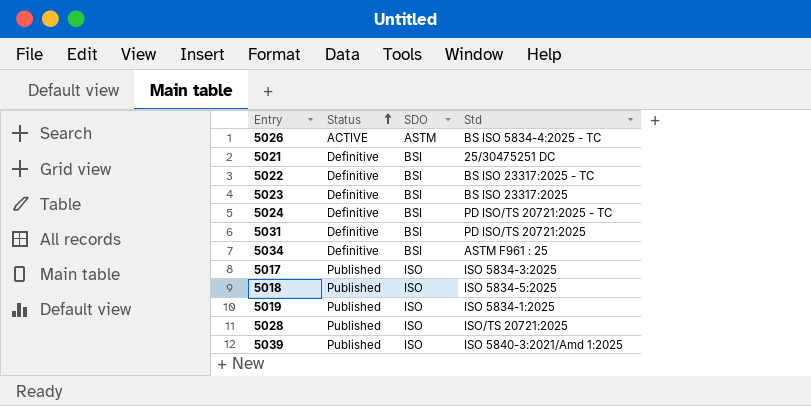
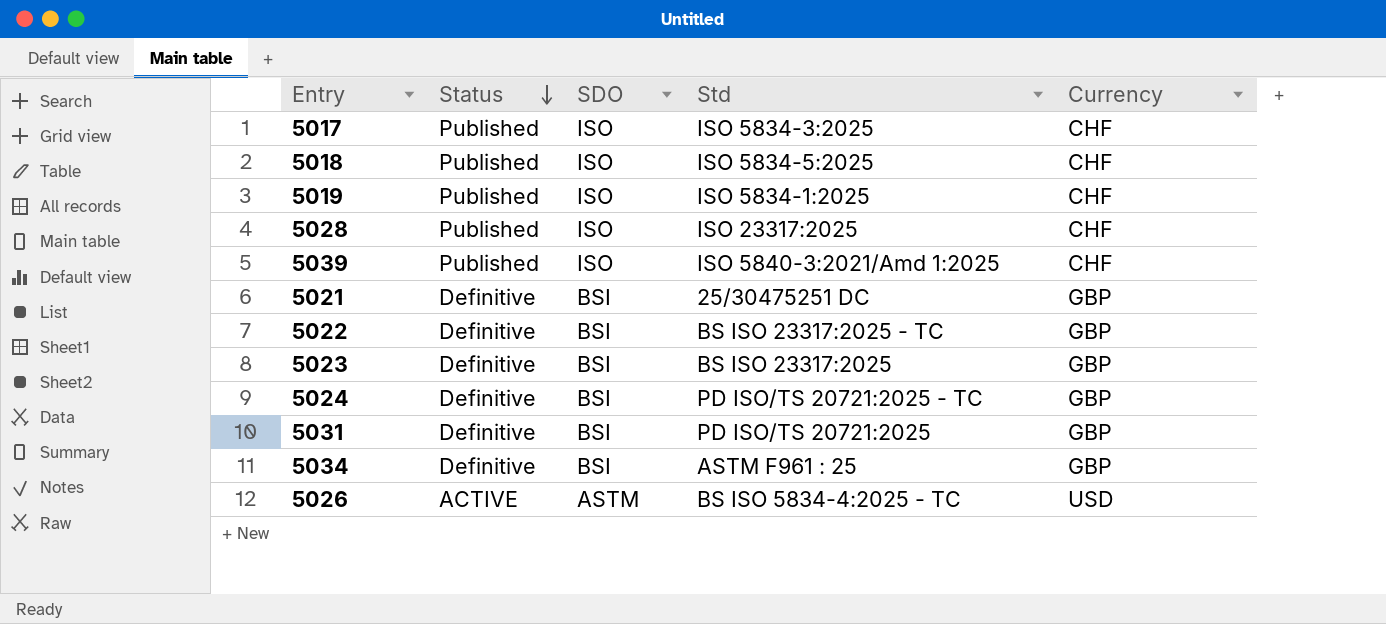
row order: Status ascending -> Status descending
column Currency | position: none -> 5
5028 | Std: ISO/TS 20721:2025 -> ISO 23317:2025

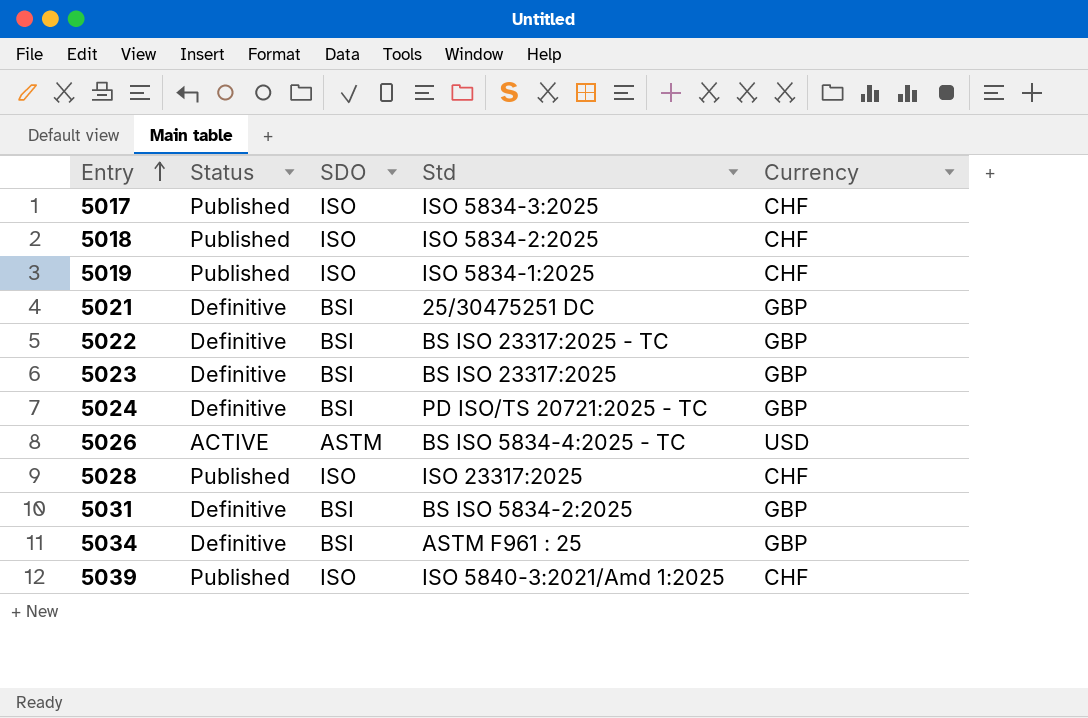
row order: Status descending -> Entry ascending
5018 | Std: ISO 5834-5:2025 -> ISO 5834-2:2025
5031 | Std: PD ISO/TS 20721:2025 -> BS ISO 5834-2:2025

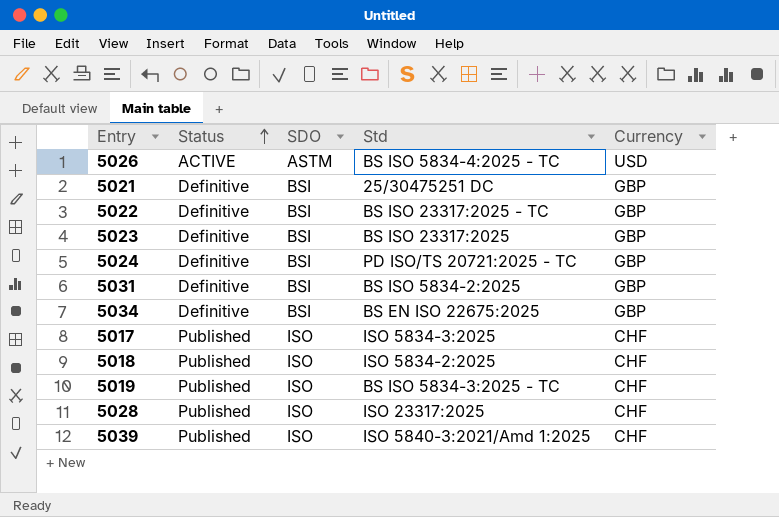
row order: Entry ascending -> Status ascending
5034 | Std: ASTM F961 : 25 -> BS EN ISO 22675:2025
5019 | Std: ISO 5834-1:2025 -> BS ISO 5834-3:2025 - TC

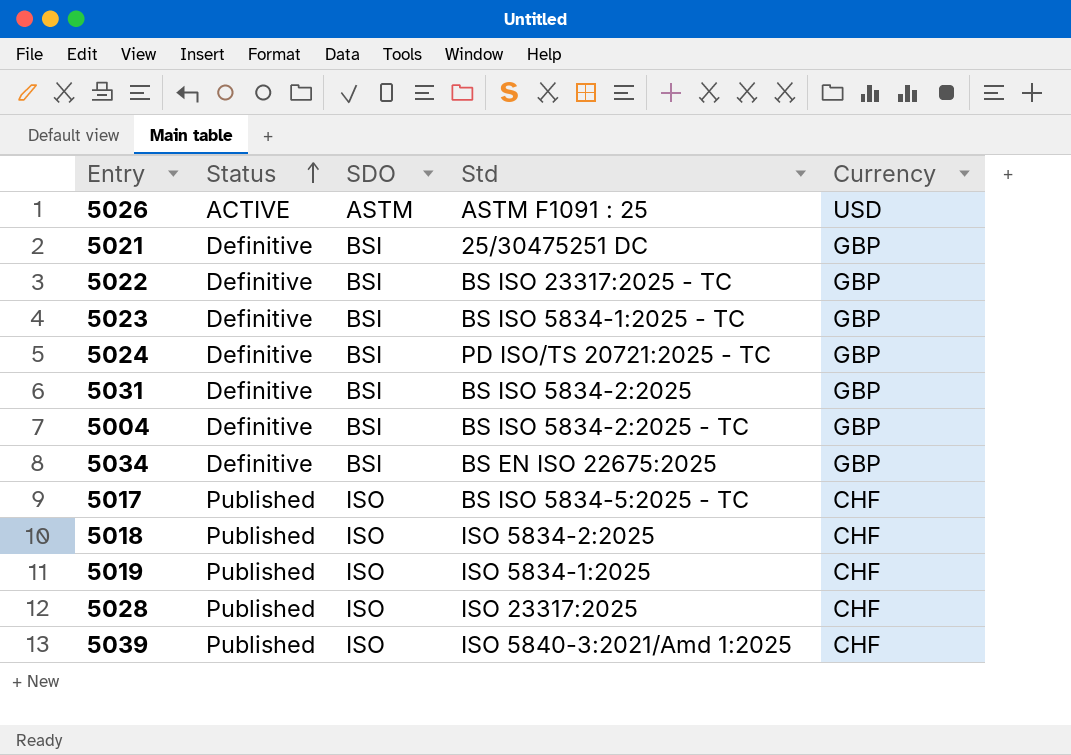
5026 | Std: BS ISO 5834-4:2025 - TC -> ASTM F1091 : 25
5023 | Std: BS ISO 23317:2025 -> BS ISO 5834-1:2025 - TC
row 5004: none -> Definitive | BSI | BS ISO 5834-2:2025 - TC | GBP
5017 | Std: ISO 5834-3:2025 -> BS ISO 5834-5:2025 - TC
5019 | Std: BS ISO 5834-3:2025 - TC -> ISO 5834-1:2025

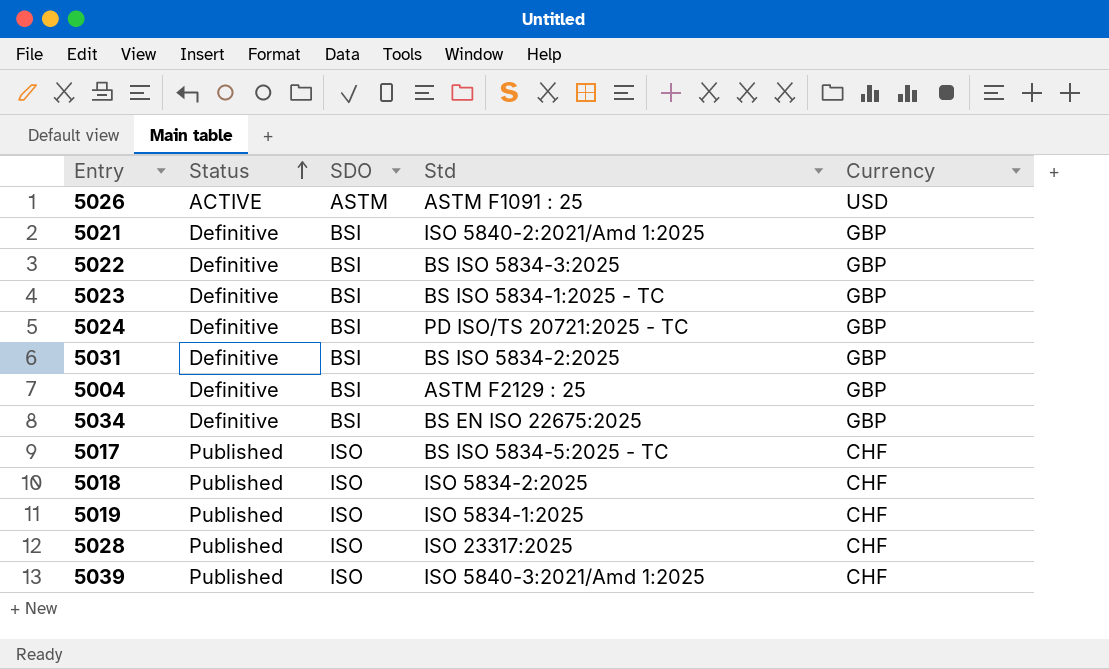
5021 | Std: 25/30475251 DC -> ISO 5840-2:2021/Amd 1:2025
5022 | Std: BS ISO 23317:2025 - TC -> BS ISO 5834-3:2025
5004 | Std: BS ISO 5834-2:2025 - TC -> ASTM F2129 : 25

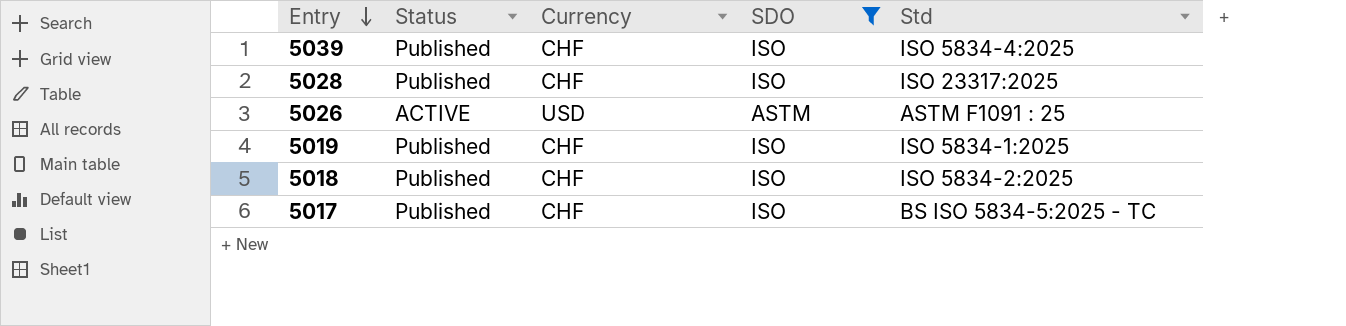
filter: none -> SDO != BSI
row order: Status ascending -> Entry descending
column Currency | position: 5 -> 3
5039 | Std: ISO 5840-3:2021/Amd 1:2025 -> ISO 5834-4:2025

